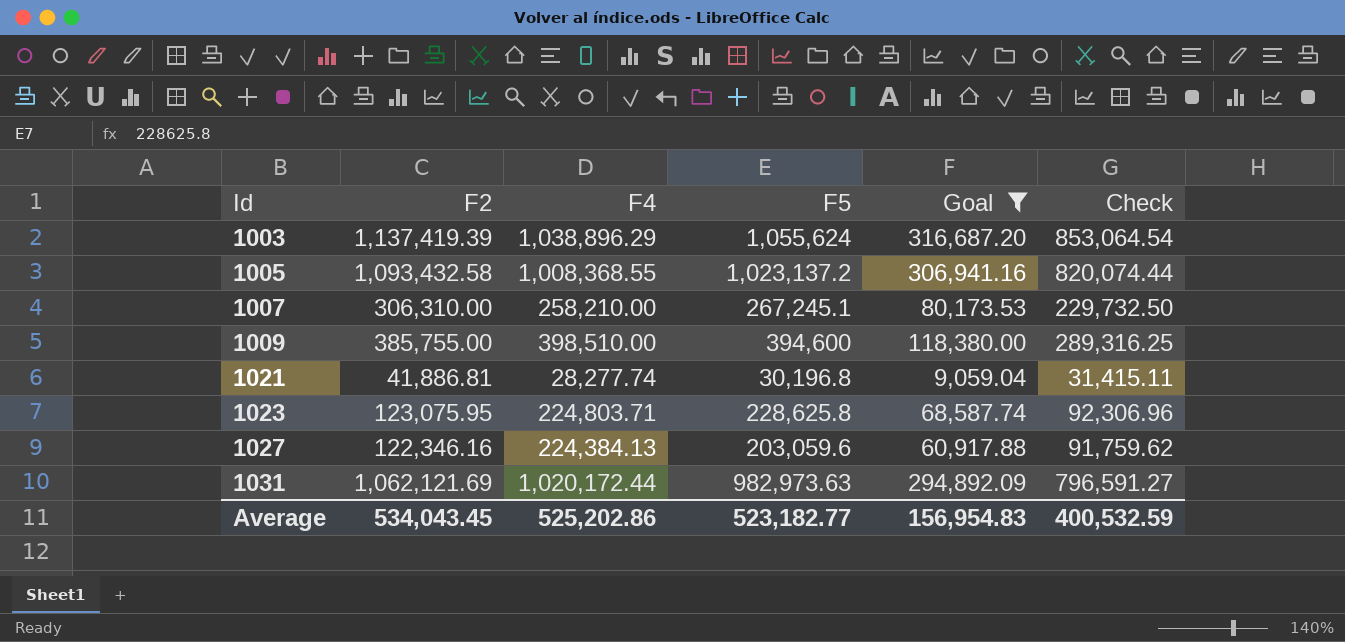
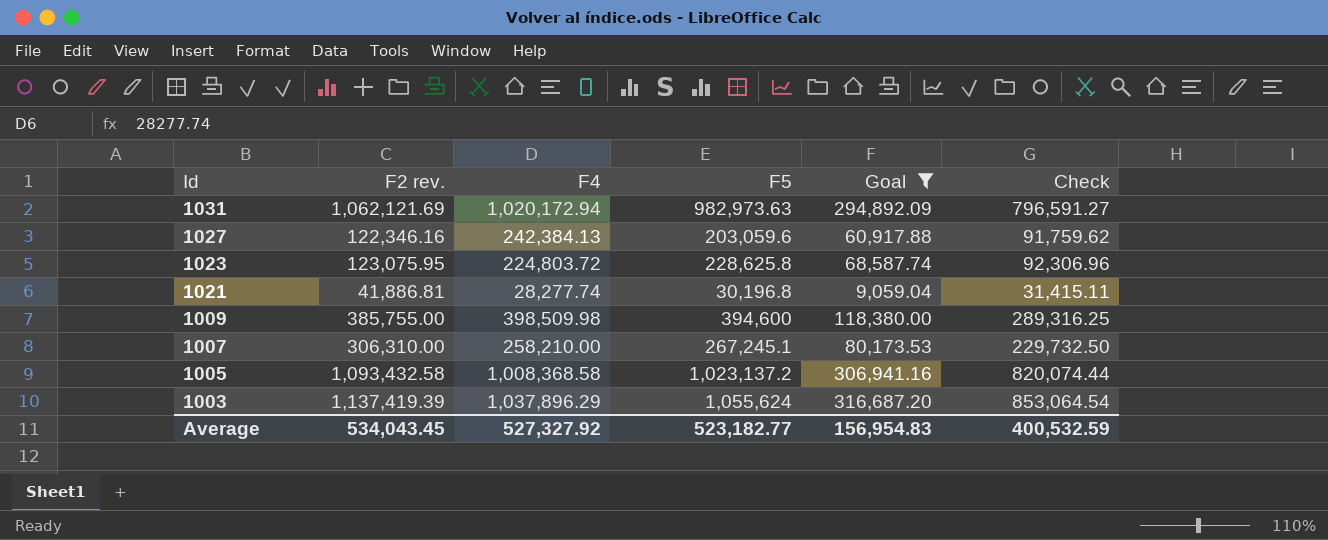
row order: Id ascending -> Id descending
column name: F2 -> F2 rev.
1031 | F4: 1,020,172.44 -> 1,020,172.94
1027 | F4: 224,384.13 -> 242,384.13
1023 | F4: 224,803.71 -> 224,803.72
1009 | F4: 398,510.00 -> 398,509.98
1005 | F4: 1,008,368.55 -> 1,008,368.58
1003 | F4: 1,038,896.29 -> 1,037,896.29
Average | F4: 525,202.86 -> 527,327.92

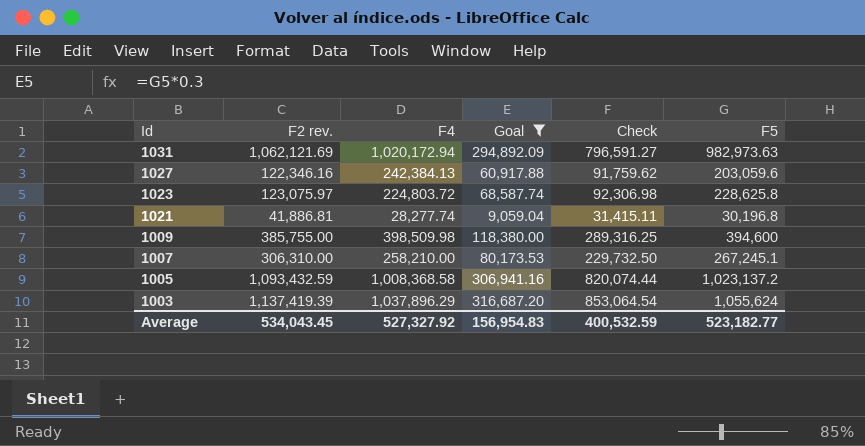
column F5 | position: 4 -> 6
1023 | F2 rev.: 123,075.95 -> 123,075.97
1023 | Check: 92,306.96 -> 92,306.98
1005 | F2 rev.: 1,093,432.58 -> 1,093,432.59

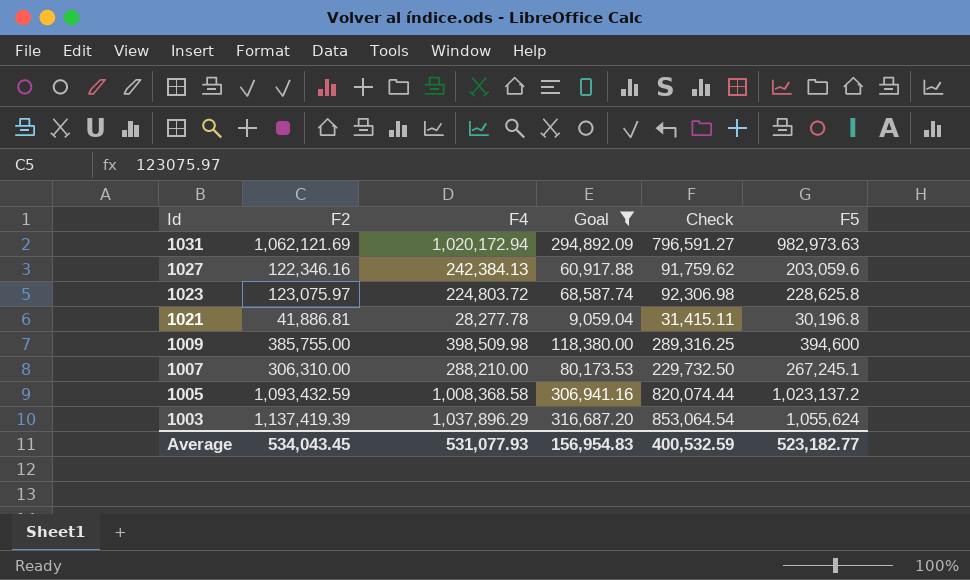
column name: F2 rev. -> F2
1021 | F4: 28,277.74 -> 28,277.78
1007 | F4: 258,210.00 -> 288,210.00
Average | F4: 527,327.92 -> 531,077.93

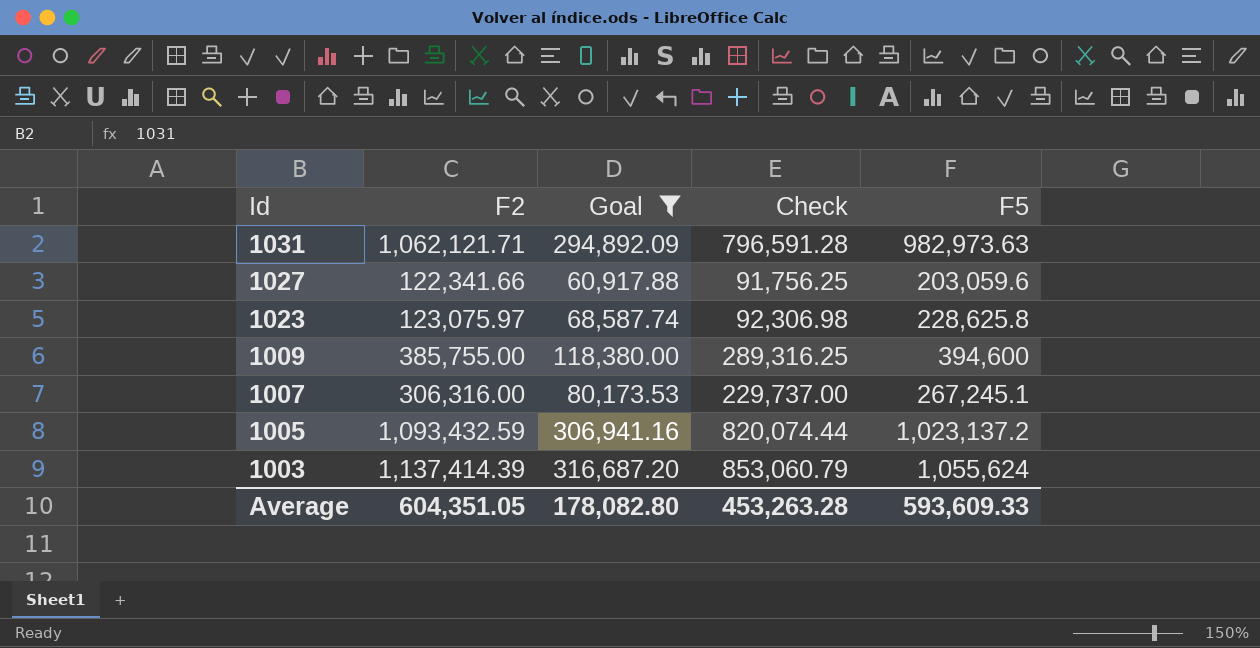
column F4 | position: 3 -> none
row 1021: 41,886.81 | 28,277.78 | 9,059.04 | 31,415.11 | 30,196.8 -> none
1031 | F2: 1,062,121.69 -> 1,062,121.71
1031 | Check: 796,591.27 -> 796,591.28
1027 | F2: 122,346.16 -> 122,341.66
1027 | Check: 91,759.62 -> 91,756.25
1007 | F2: 306,310.00 -> 306,316.00
1007 | Check: 229,732.50 -> 229,737.00
1003 | F2: 1,137,419.39 -> 1,137,414.39
1003 | Check: 853,064.54 -> 853,060.79
Average | F2: 534,043.45 -> 604,351.05
Average | Goal: 156,954.83 -> 178,082.80
Average | Check: 400,532.59 -> 453,263.28
Average | F5: 523,182.77 -> 593,609.33

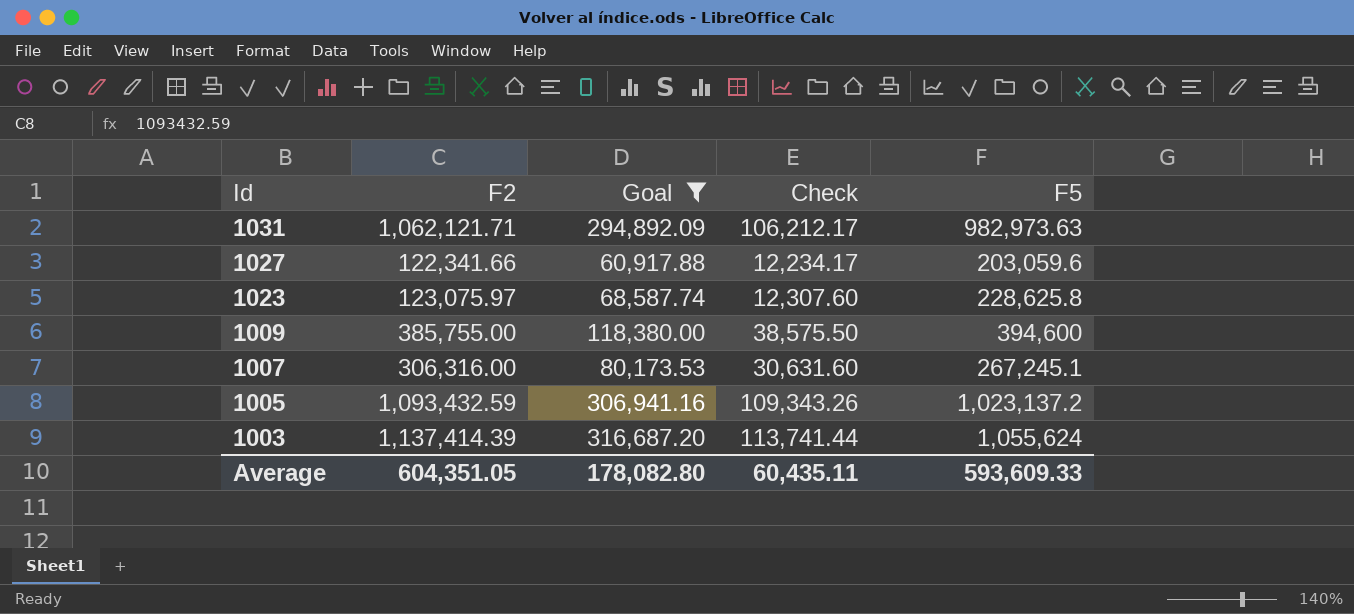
column Check | formula: [F2] * 0.75 -> [F2] * 0.1
Average | Check: 453,263.28 -> 60,435.11

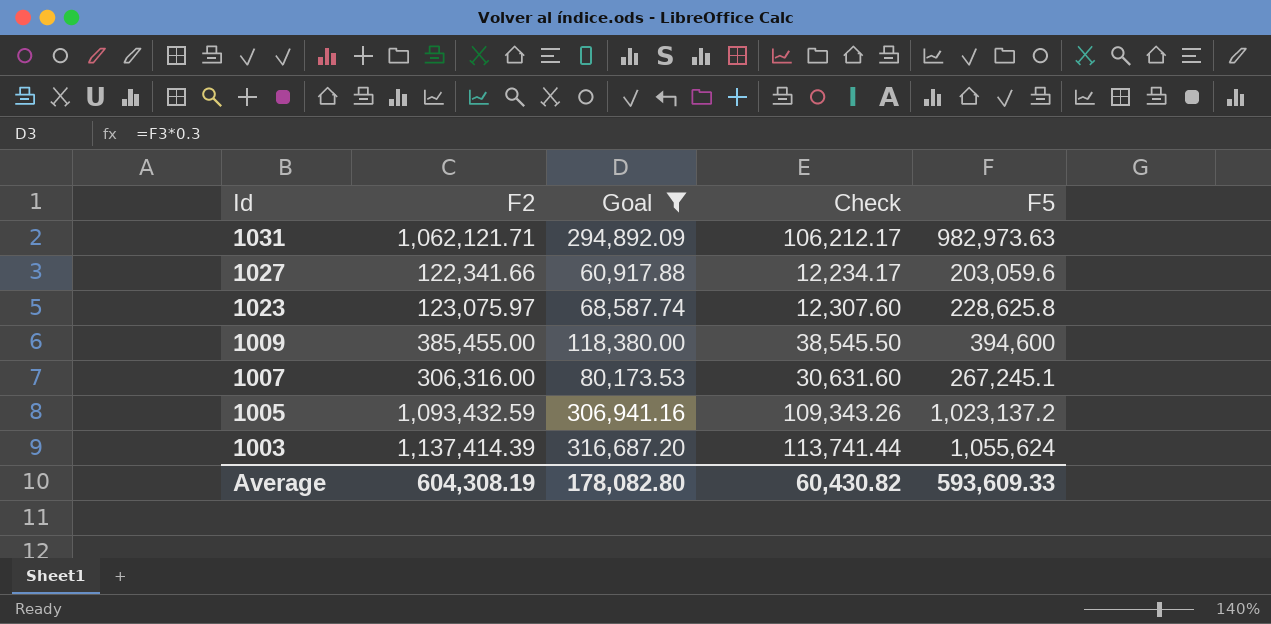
1009 | F2: 385,755.00 -> 385,455.00
1009 | Check: 38,575.50 -> 38,545.50
Average | F2: 604,351.05 -> 604,308.19
Average | Check: 60,435.11 -> 60,430.82

